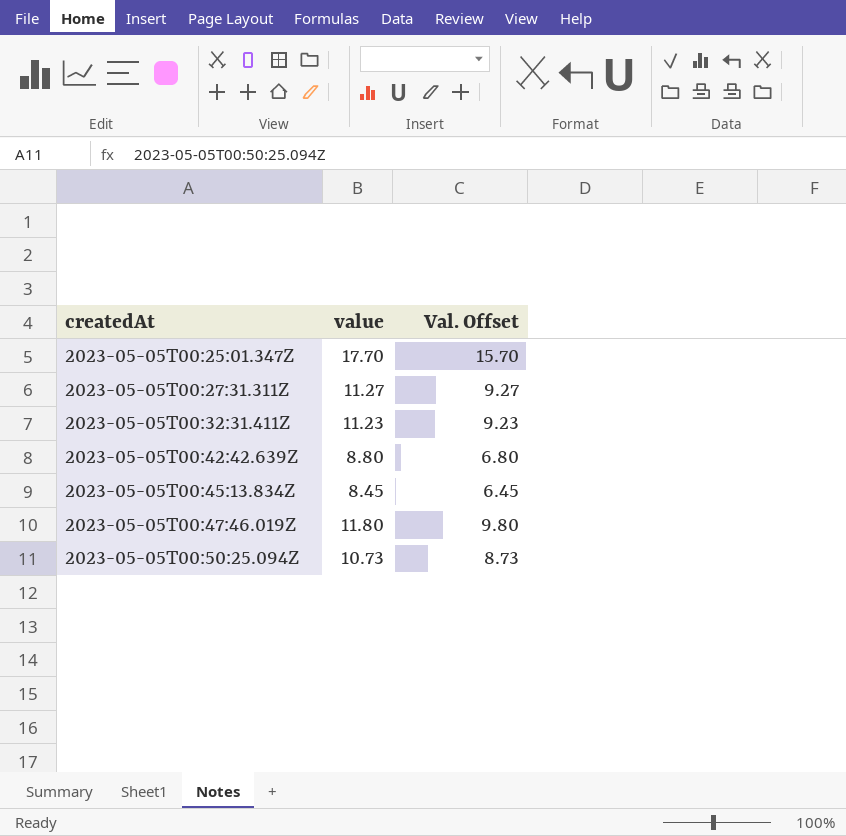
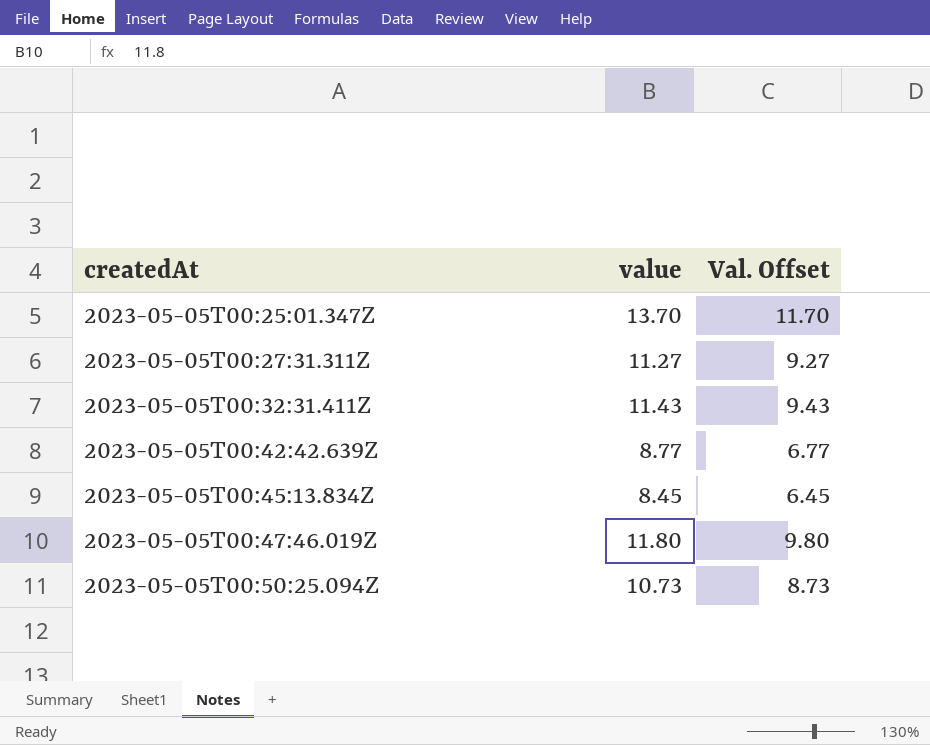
2023-05-05T00:25:01.347Z | value: 17.70 -> 13.70
2023-05-05T00:25:01.347Z | Val. Offset: 15.70 -> 11.70
2023-05-05T00:32:31.411Z | value: 11.23 -> 11.43
2023-05-05T00:32:31.411Z | Val. Offset: 9.23 -> 9.43
2023-05-05T00:42:42.639Z | value: 8.80 -> 8.77
2023-05-05T00:42:42.639Z | Val. Offset: 6.80 -> 6.77

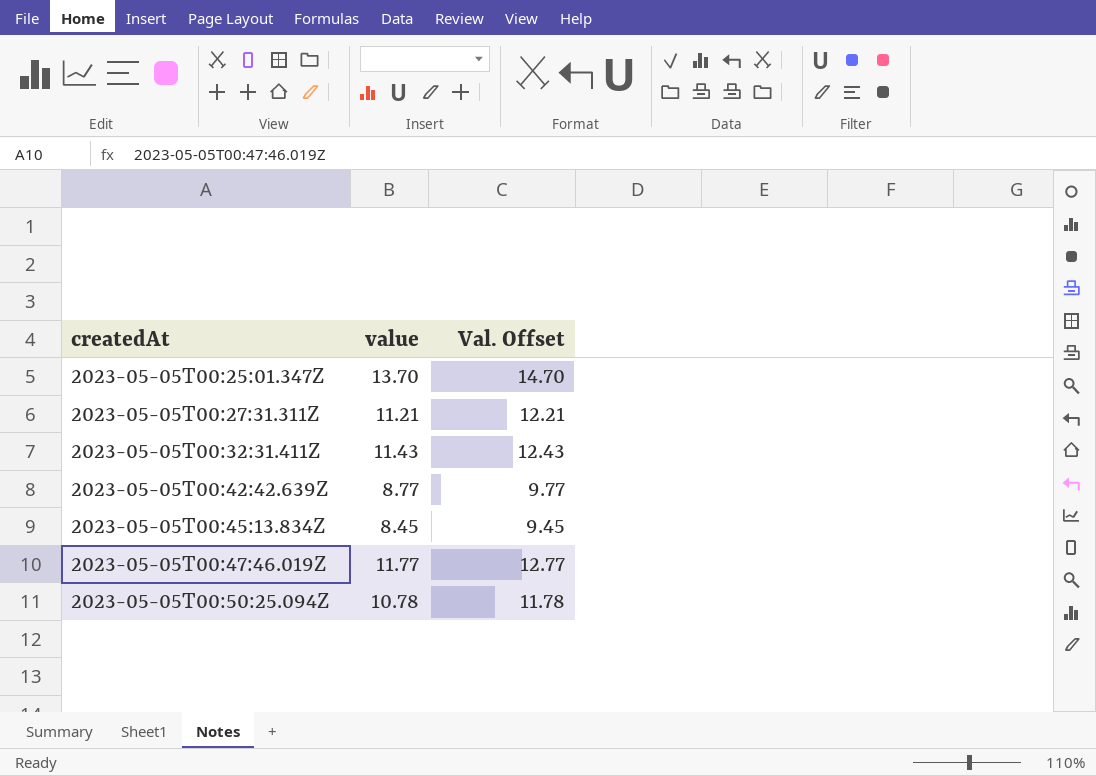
column Val. Offset | formula: [value] - 2 -> [value] + 1
2023-05-05T00:27:31.311Z | value: 11.27 -> 11.21
2023-05-05T00:47:46.019Z | value: 11.80 -> 11.77
2023-05-05T00:50:25.094Z | value: 10.73 -> 10.78

